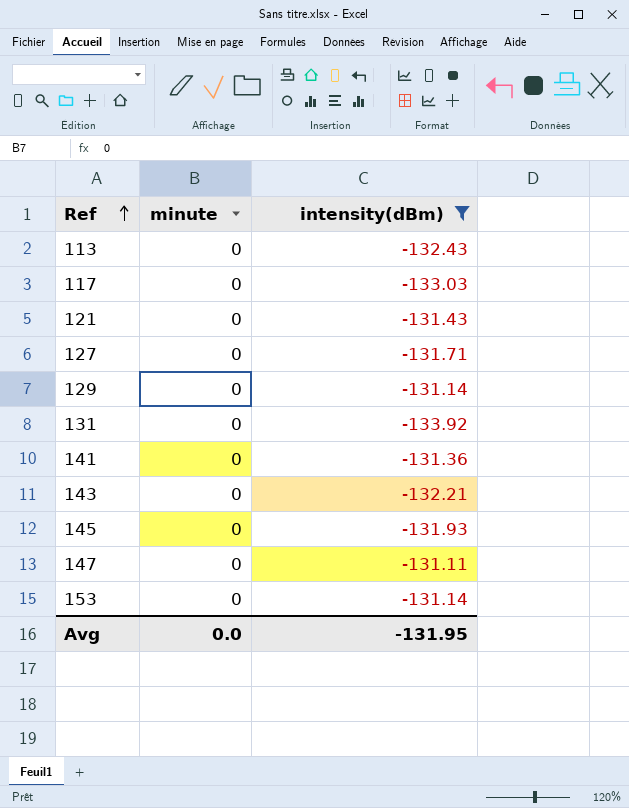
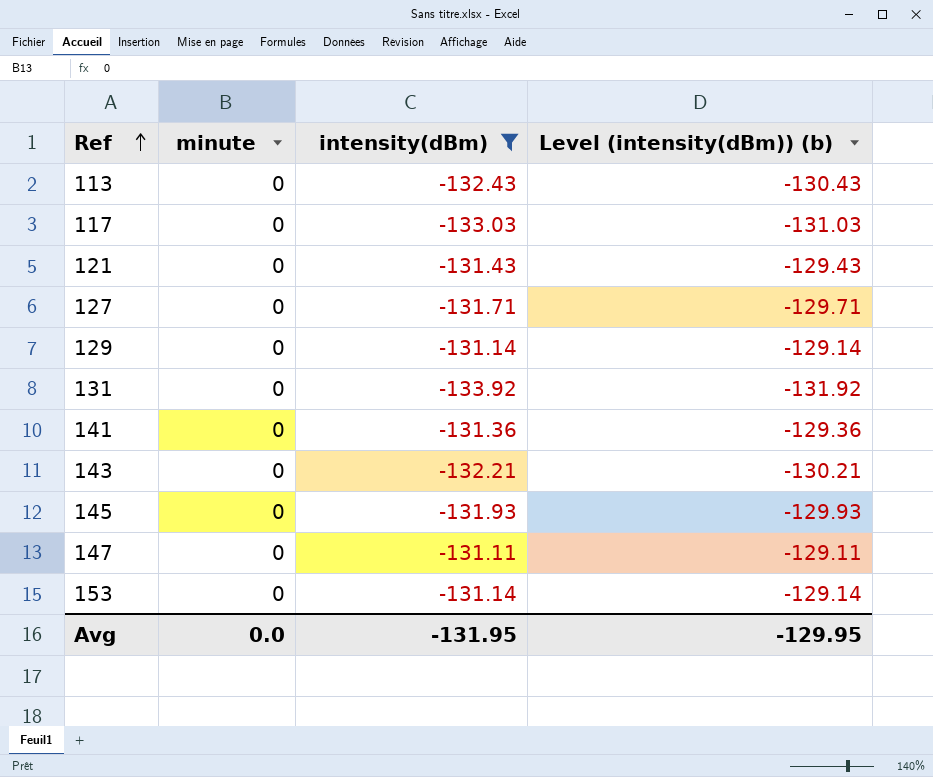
column Level (intensity(dBm)) (b) | formula: none -> [intensity(dBm)] + 2

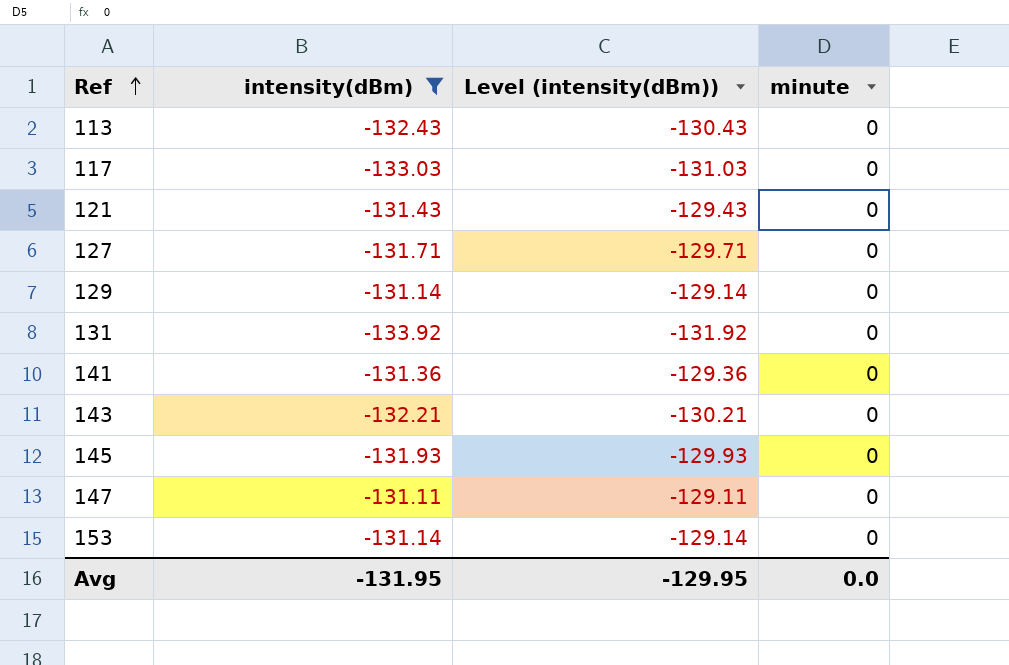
column name: Level (intensity(dBm)) (b) -> Level (intensity(dBm))
column minute | position: 2 -> 4

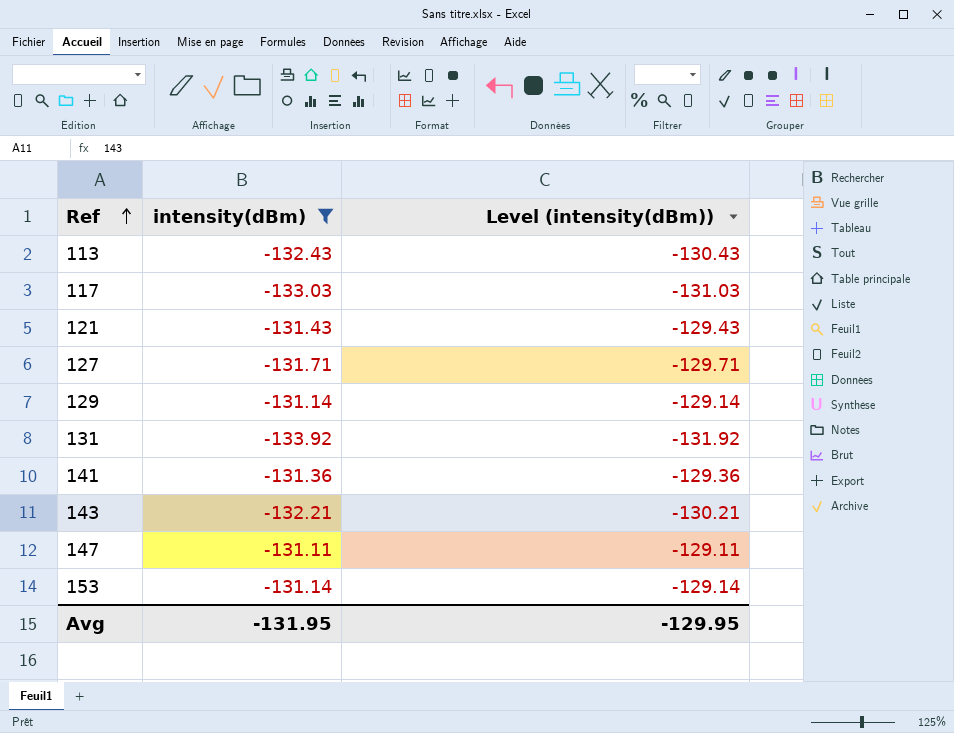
column minute | position: 4 -> none
row 145: -131.93 | -129.93 | 0 -> none

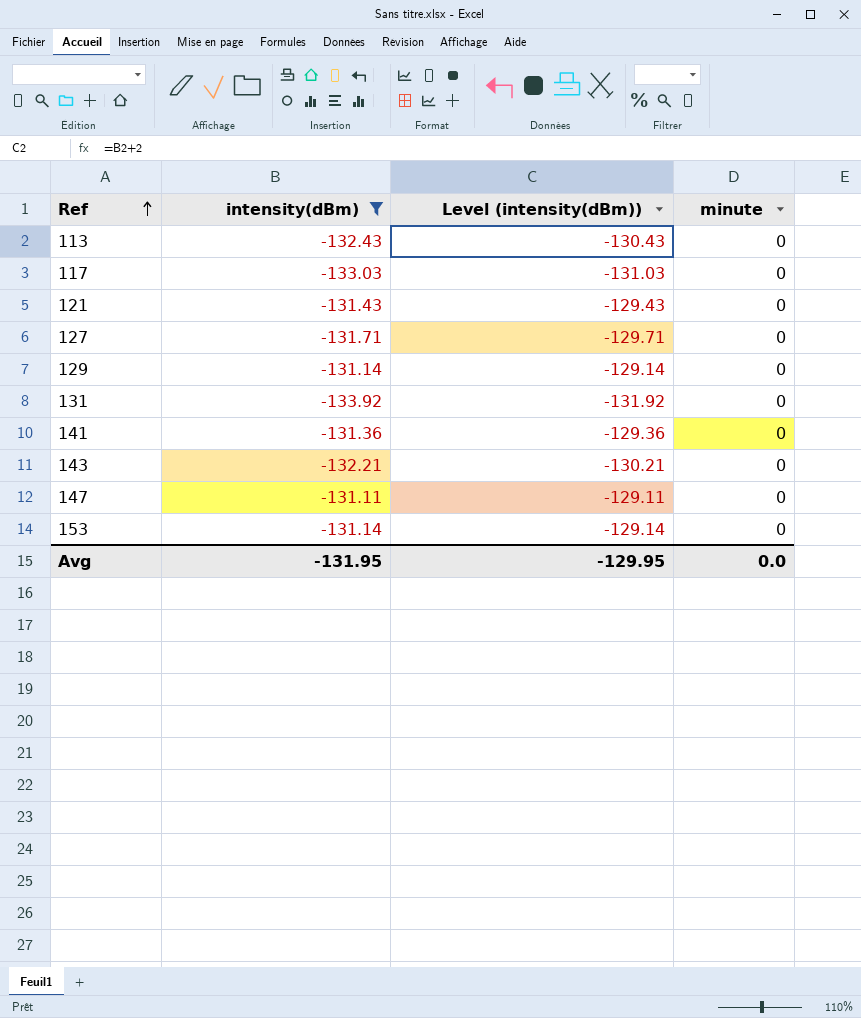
column minute | position: none -> 4

